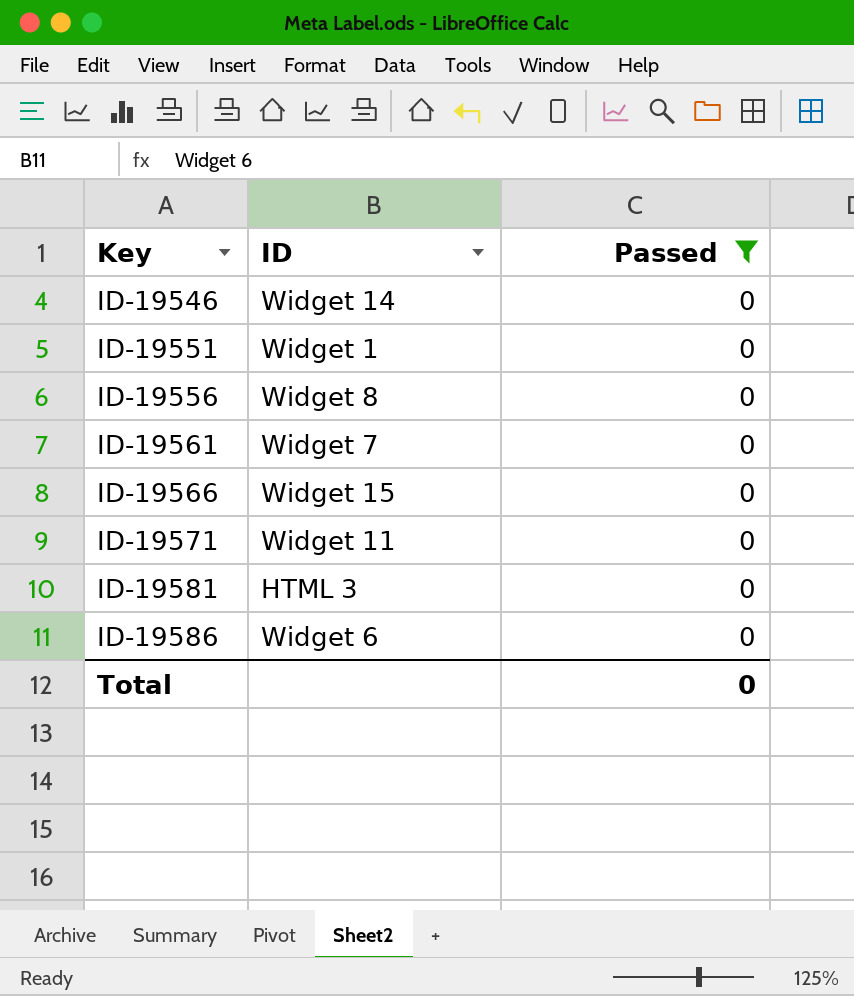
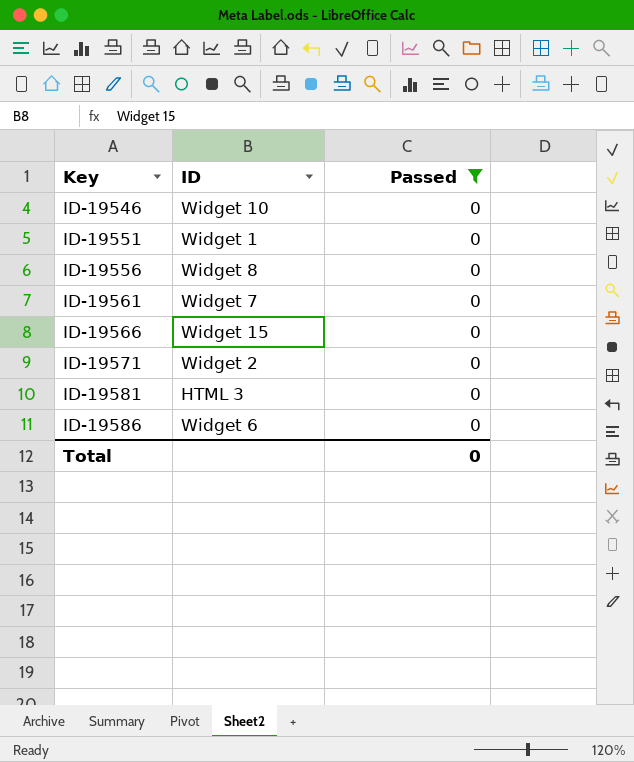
ID-19546 | ID: Widget 14 -> Widget 10
ID-19571 | ID: Widget 11 -> Widget 2

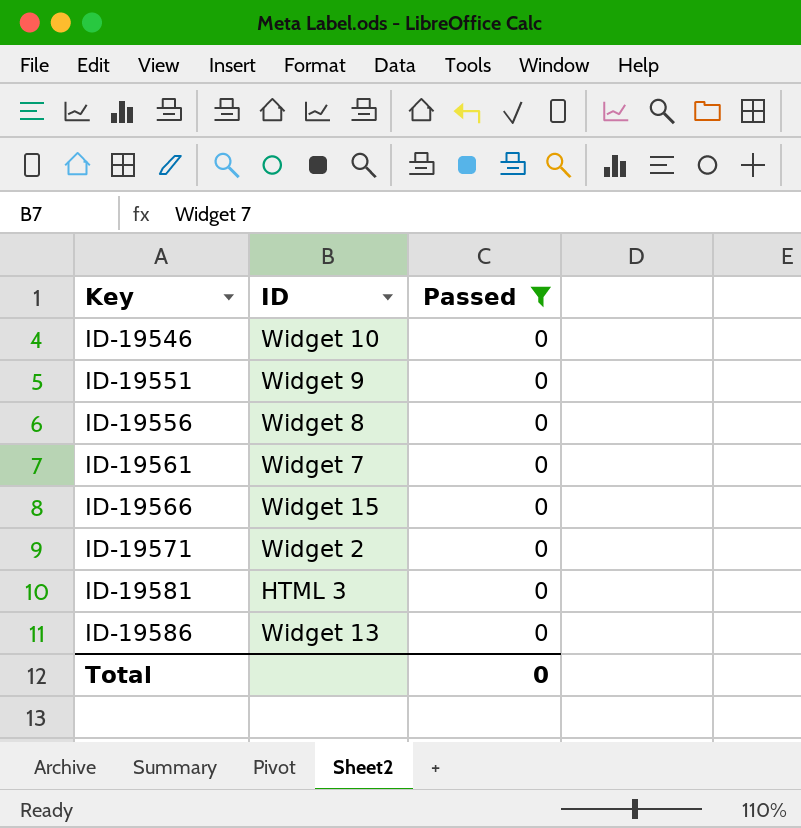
ID-19551 | ID: Widget 1 -> Widget 9
ID-19586 | ID: Widget 6 -> Widget 13

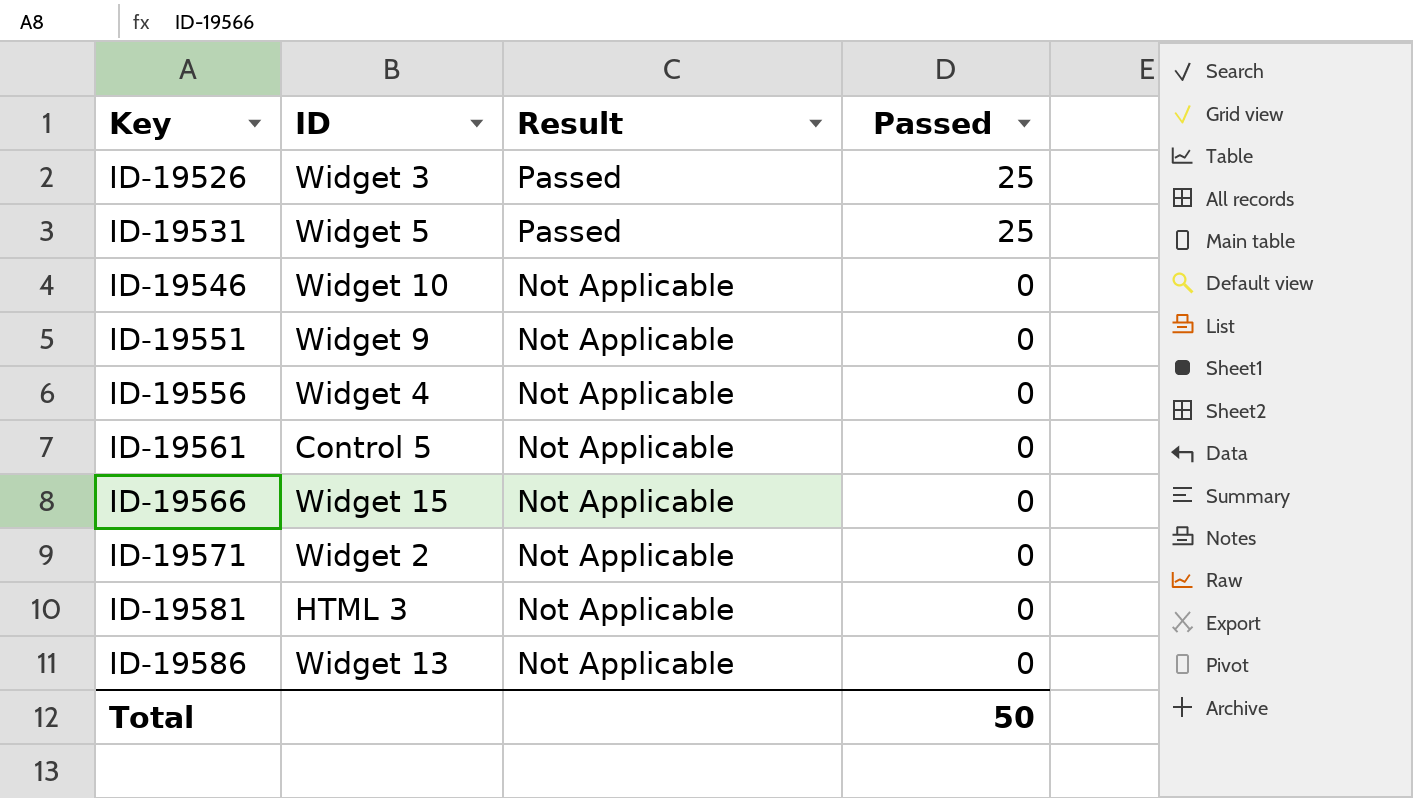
filter: Passed = 0 -> none
column Result | position: none -> 3
ID-19556 | ID: Widget 8 -> Widget 4
ID-19561 | ID: Widget 7 -> Control 5
Total | Passed: 0 -> 50

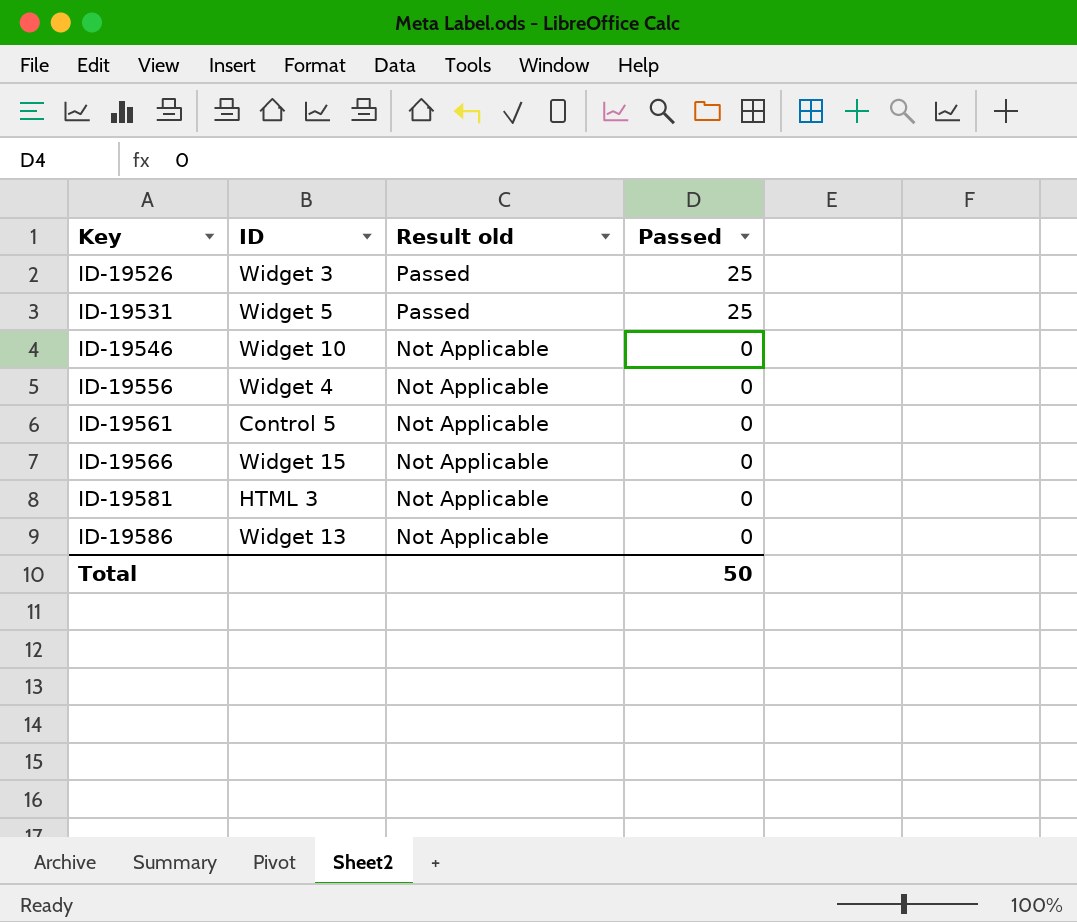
column name: Result -> Result old
row ID-19551: Widget 9 | Not Applicable | 0 -> none
row ID-19571: Widget 2 | Not Applicable | 0 -> none

